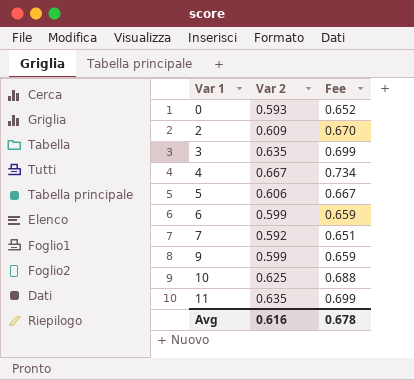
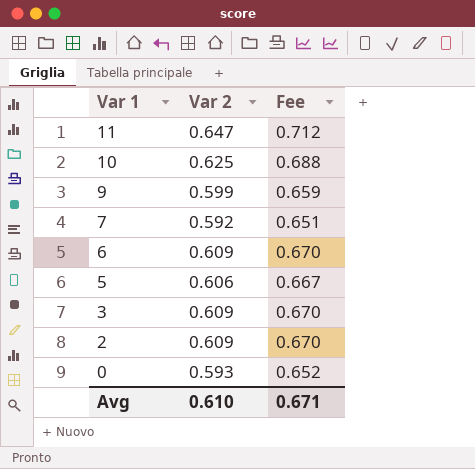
row order: Var 1 ascending -> Var 1 descending
row 4: 0.667 | 0.734 -> none
11 | Var 2: 0.635 -> 0.647
11 | Fee: 0.699 -> 0.712
6 | Var 2: 0.599 -> 0.609
6 | Fee: 0.659 -> 0.670
3 | Var 2: 0.635 -> 0.609
3 | Fee: 0.699 -> 0.670
Avg | Var 2: 0.616 -> 0.610
Avg | Fee: 0.678 -> 0.671

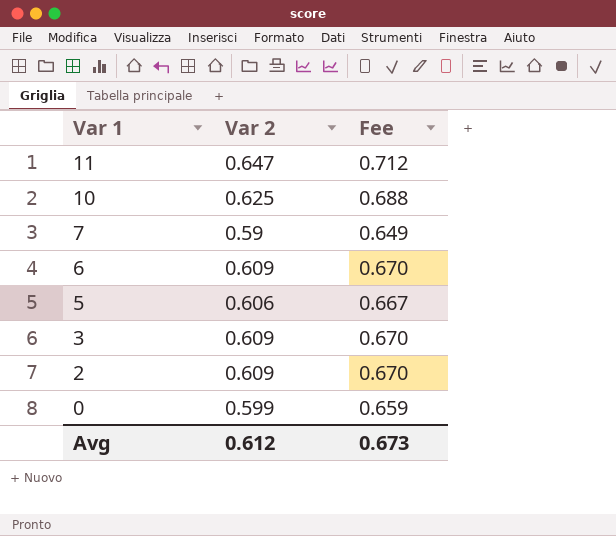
row 9: 0.599 | 0.659 -> none
7 | Var 2: 0.592 -> 0.59
7 | Fee: 0.651 -> 0.649
0 | Var 2: 0.593 -> 0.599
0 | Fee: 0.652 -> 0.659
Avg | Var 2: 0.610 -> 0.612
Avg | Fee: 0.671 -> 0.673

